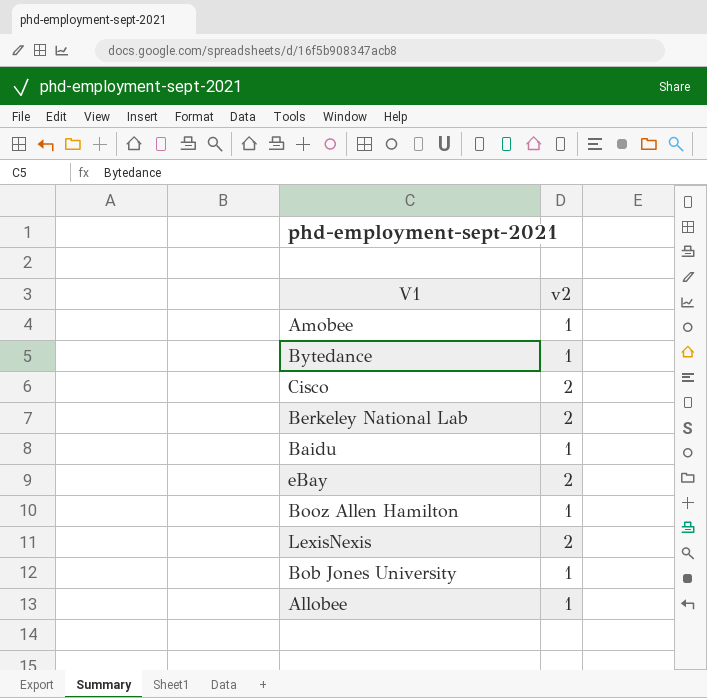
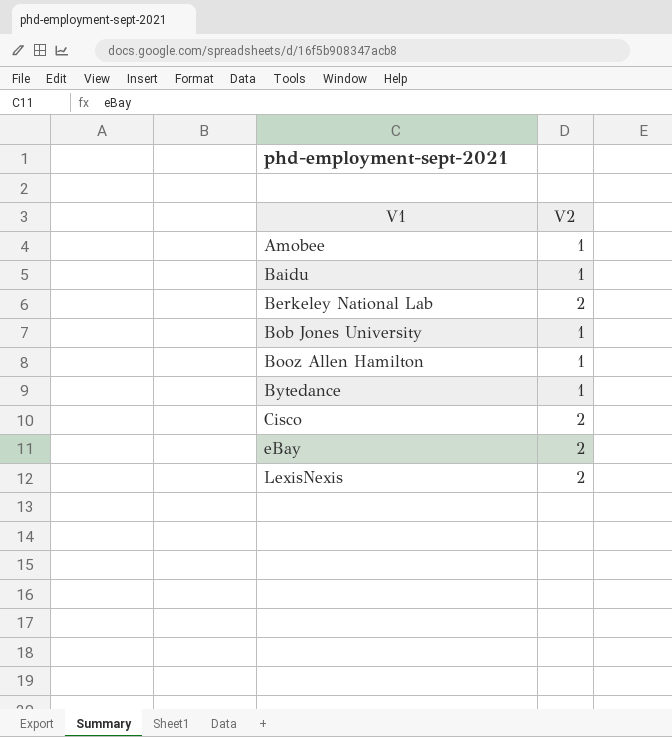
row order: none -> V1 ascending
column name: v2 -> V2
row Allobee: 1 -> none

